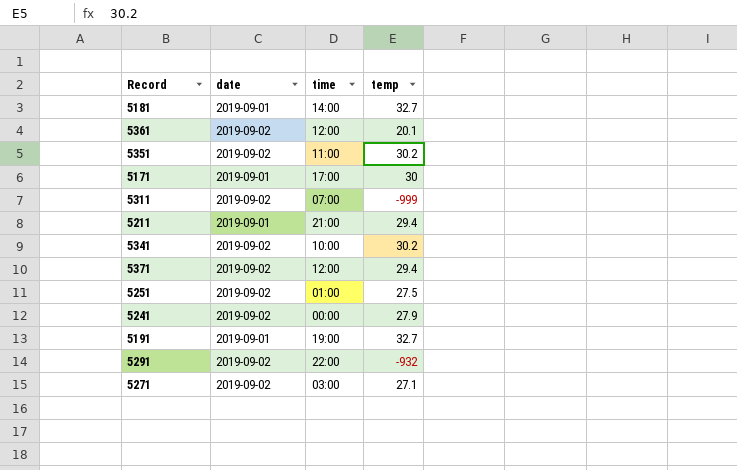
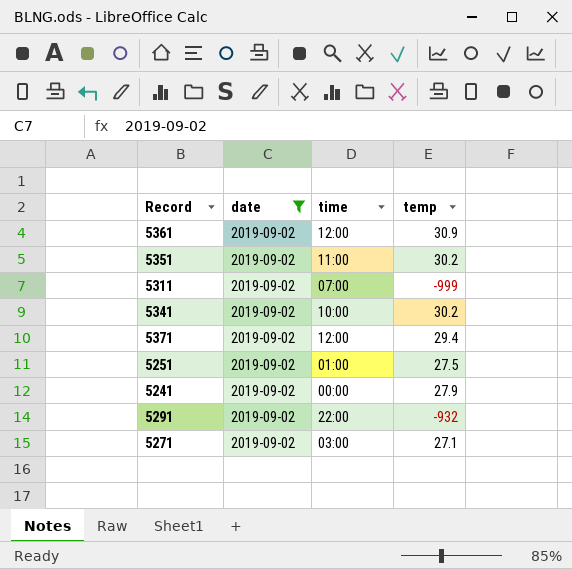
filter: none -> date = 2019-09-02
5361 | temp: 20.1 -> 30.9

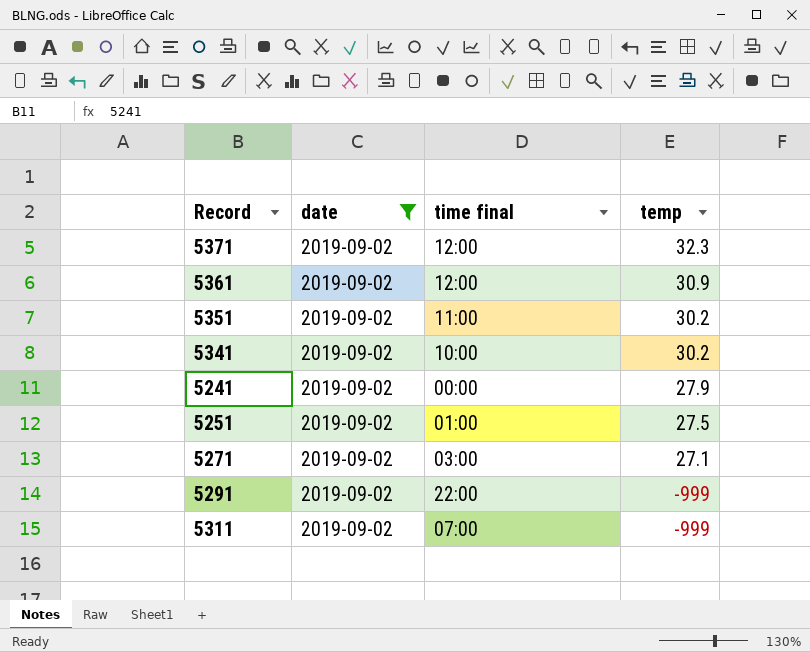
row order: none -> temp descending
column name: time -> time final
5371 | temp: 29.4 -> 32.3
5291 | temp: -932 -> -999

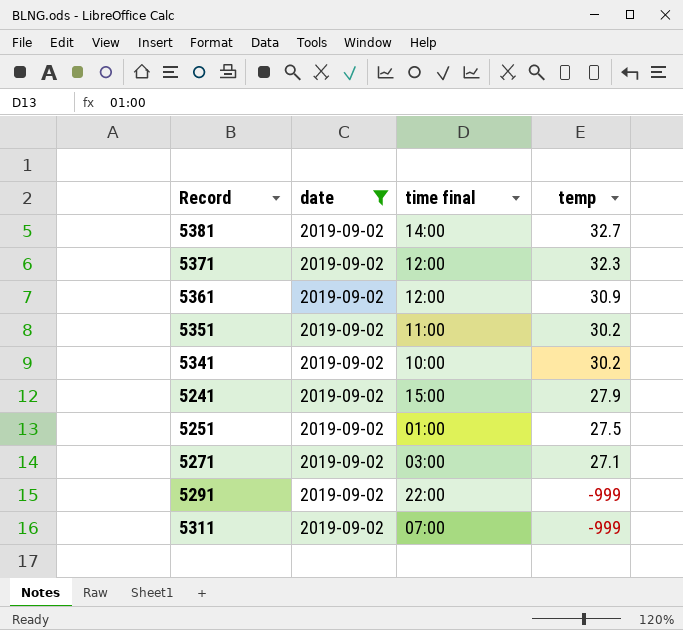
row 5381: none -> 2019-09-02 | 14:00 | 32.7
5241 | time final: 00:00 -> 15:00

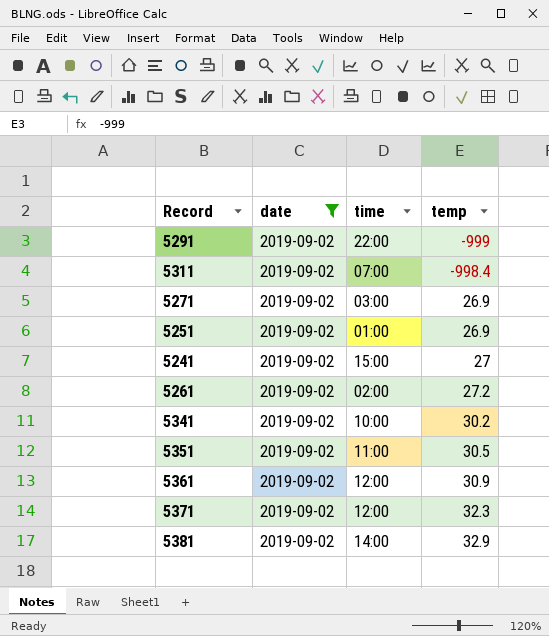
row order: temp descending -> temp ascending
column name: time final -> time
5311 | temp: -999 -> -998.4
5271 | temp: 27.1 -> 26.9
5251 | temp: 27.5 -> 26.9
5241 | temp: 27.9 -> 27
row 5261: none -> 2019-09-02 | 02:00 | 27.2
5351 | temp: 30.2 -> 30.5
5381 | temp: 32.7 -> 32.9

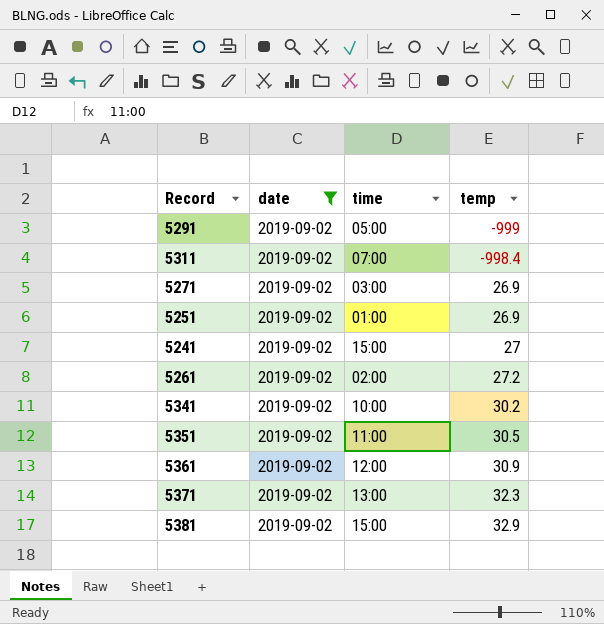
5291 | time: 22:00 -> 05:00
5371 | time: 12:00 -> 13:00
5381 | time: 14:00 -> 15:00

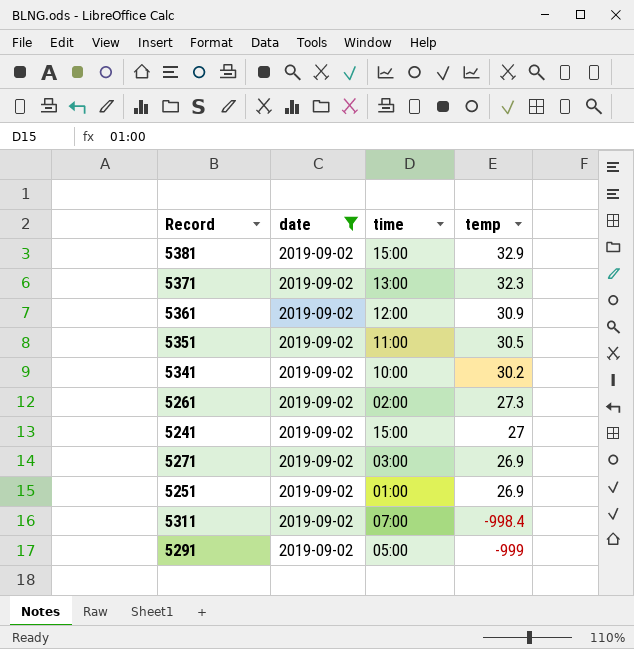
row order: temp ascending -> temp descending
5261 | temp: 27.2 -> 27.3

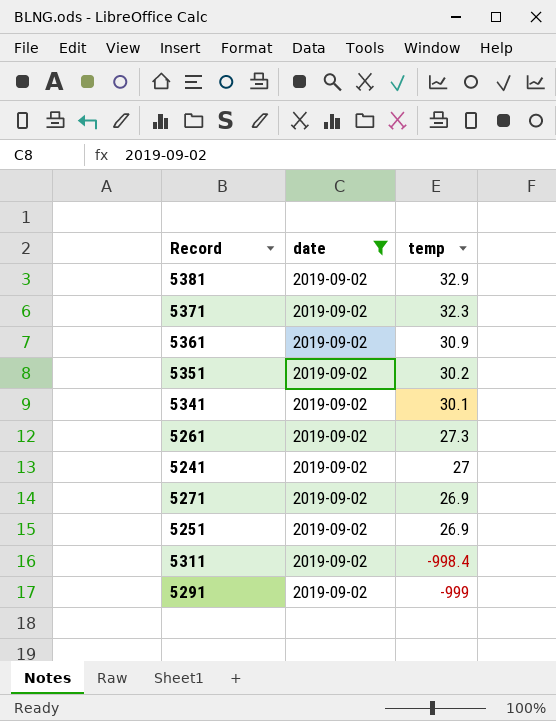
column time | position: 3 -> none
5351 | temp: 30.5 -> 30.2
5341 | temp: 30.2 -> 30.1

